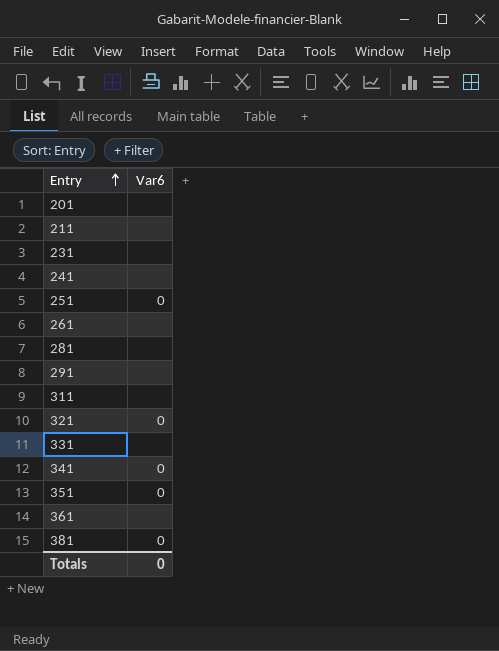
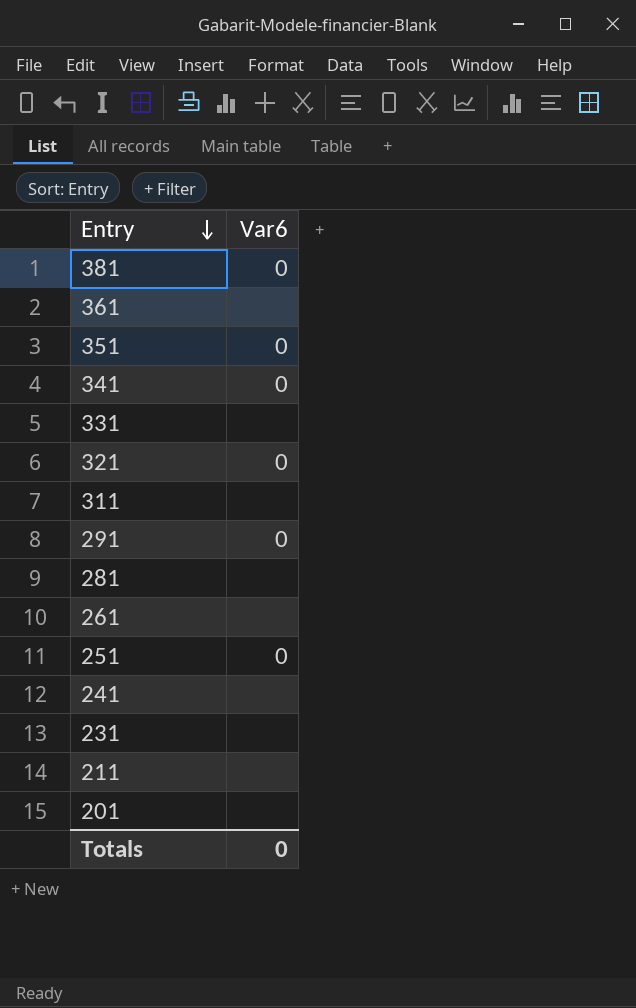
row order: Entry ascending -> Entry descending
291 | Var6: none -> 0

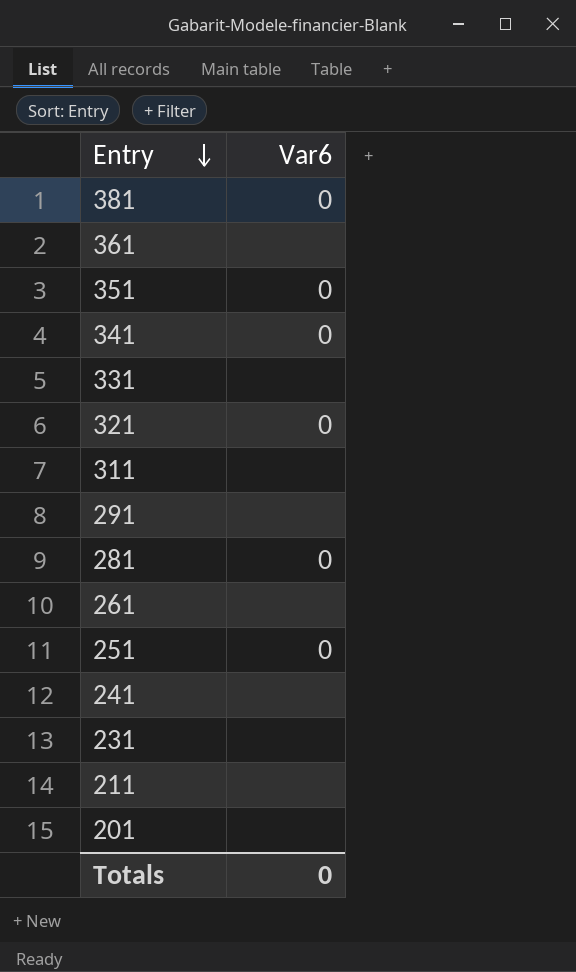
291 | Var6: 0 -> none
281 | Var6: none -> 0

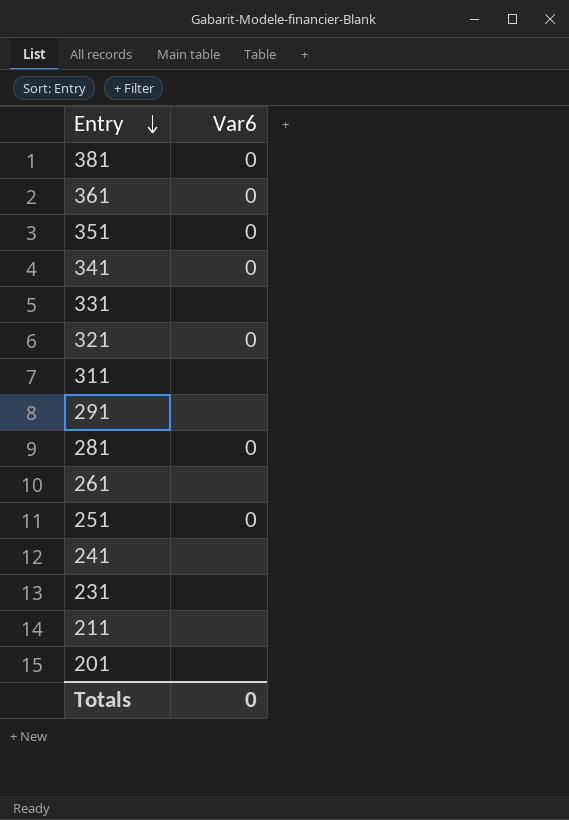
361 | Var6: none -> 0

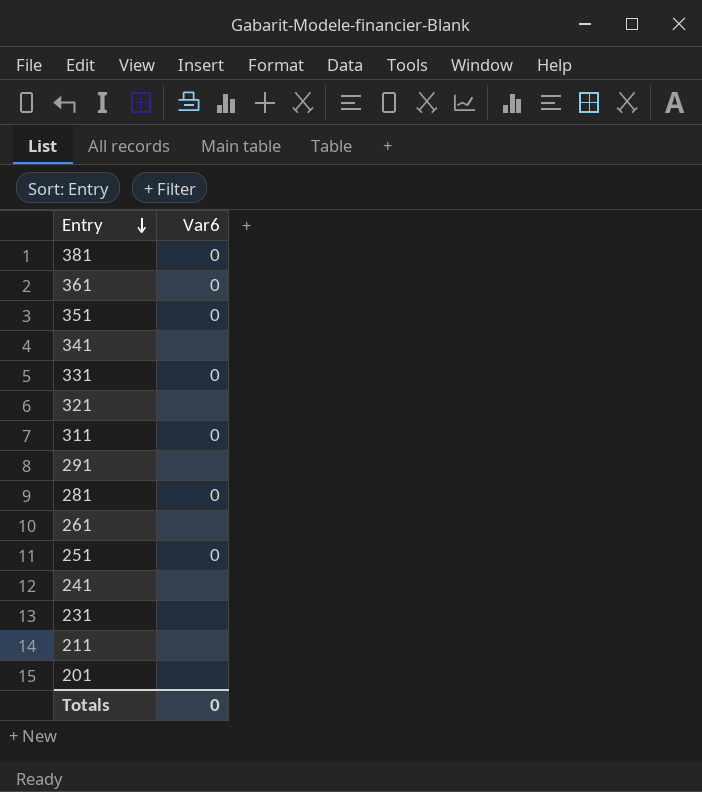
341 | Var6: 0 -> none
331 | Var6: none -> 0
321 | Var6: 0 -> none
311 | Var6: none -> 0

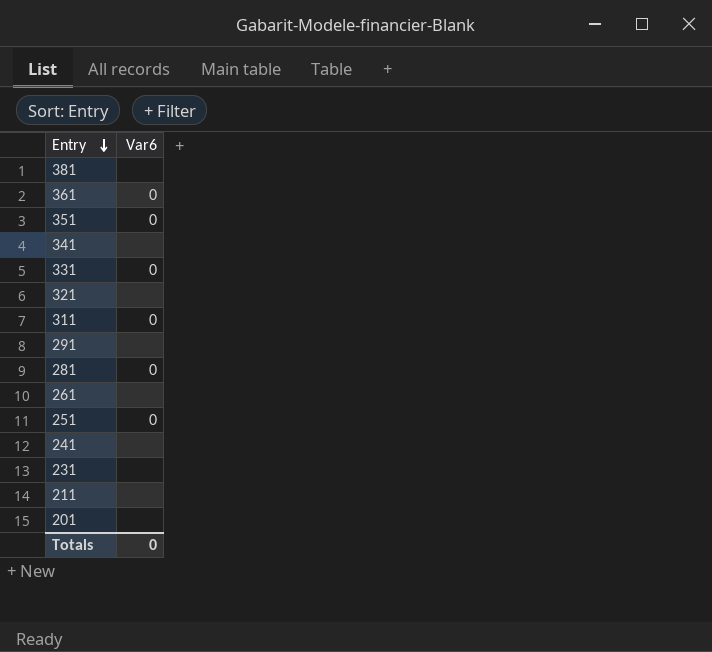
381 | Var6: 0 -> none

